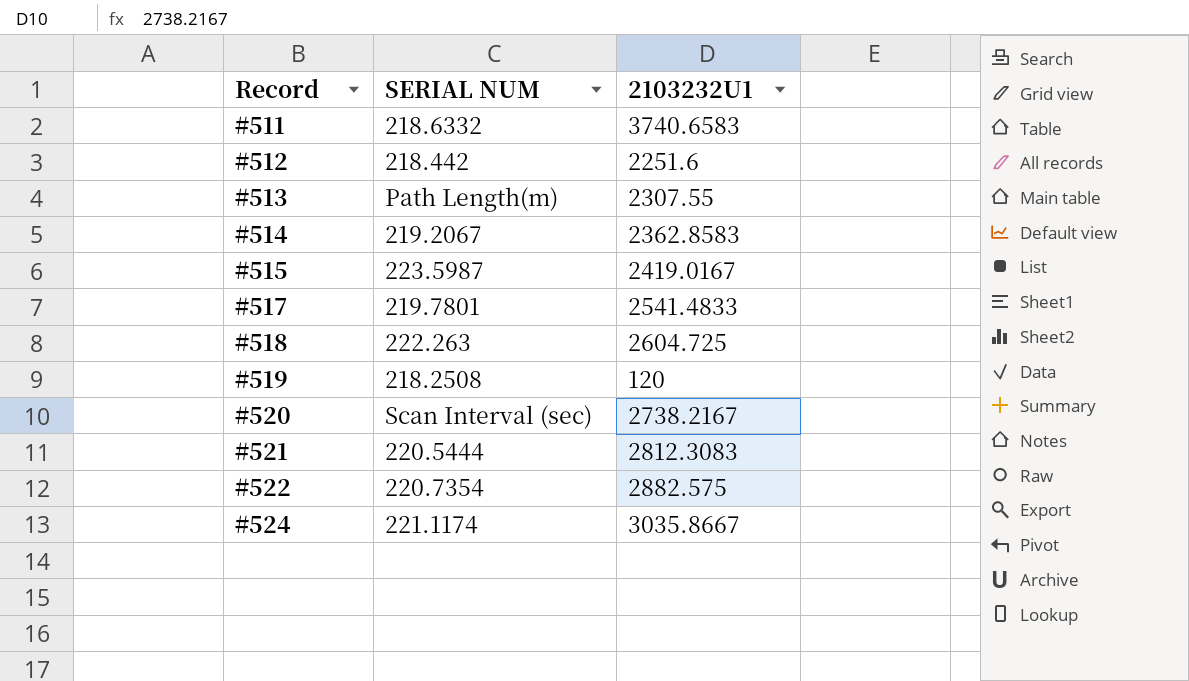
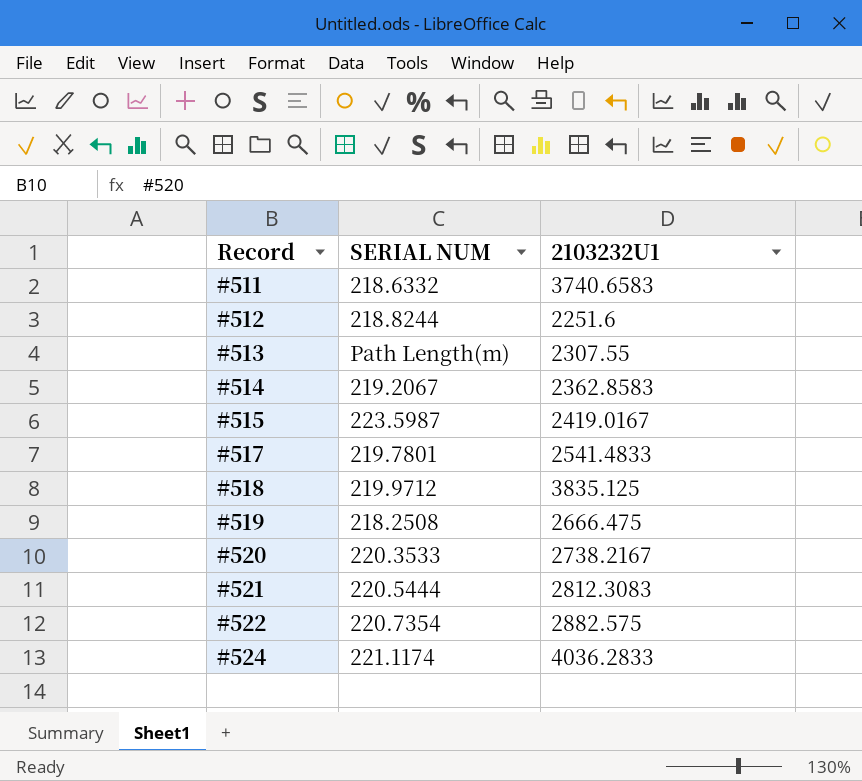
#512 | SERIAL NUM: 218.442 -> 218.8244
#518 | SERIAL NUM: 222.263 -> 219.9712
#518 | 2103232U1: 2604.725 -> 3835.125
#519 | 2103232U1: 120 -> 2666.475
#520 | SERIAL NUM: Scan Interval (sec) -> 220.3533
#524 | 2103232U1: 3035.8667 -> 4036.2833

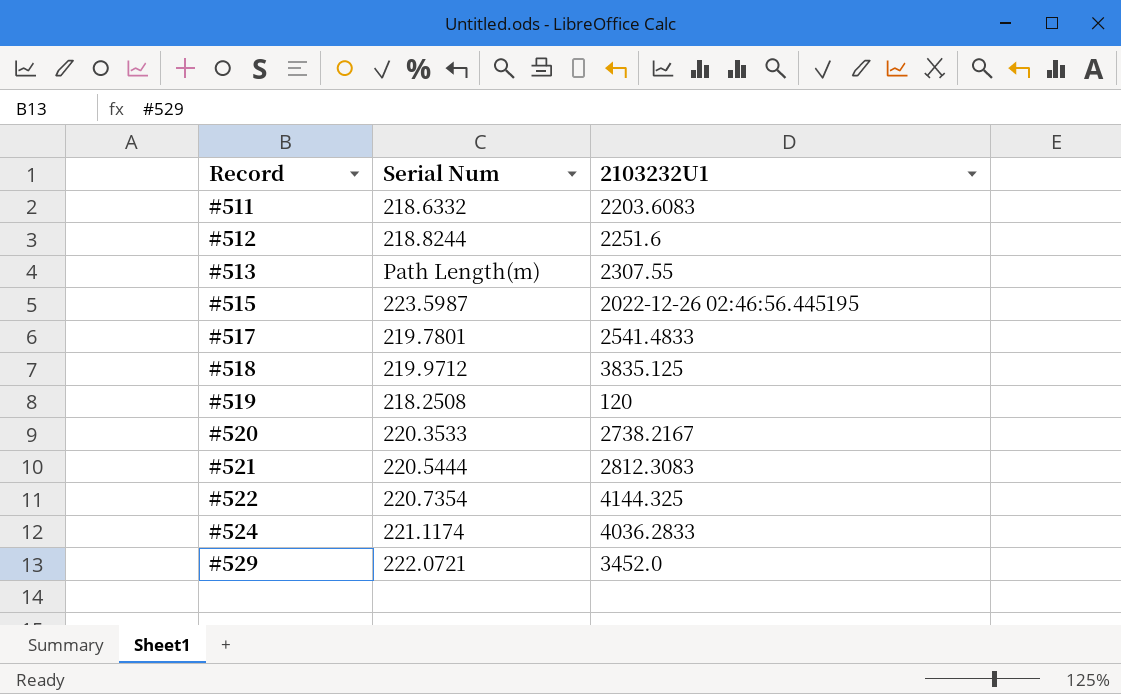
column name: SERIAL NUM -> Serial Num
row #514: 219.2067 | 2362.8583 -> none
#511 | 2103232U1: 3740.6583 -> 2203.6083
#515 | 2103232U1: 2419.0167 -> 2022-12-26 02:46:56.445195
#519 | 2103232U1: 2666.475 -> 120
#522 | 2103232U1: 2882.575 -> 4144.325
row #529: none -> 222.0721 | 3452.0

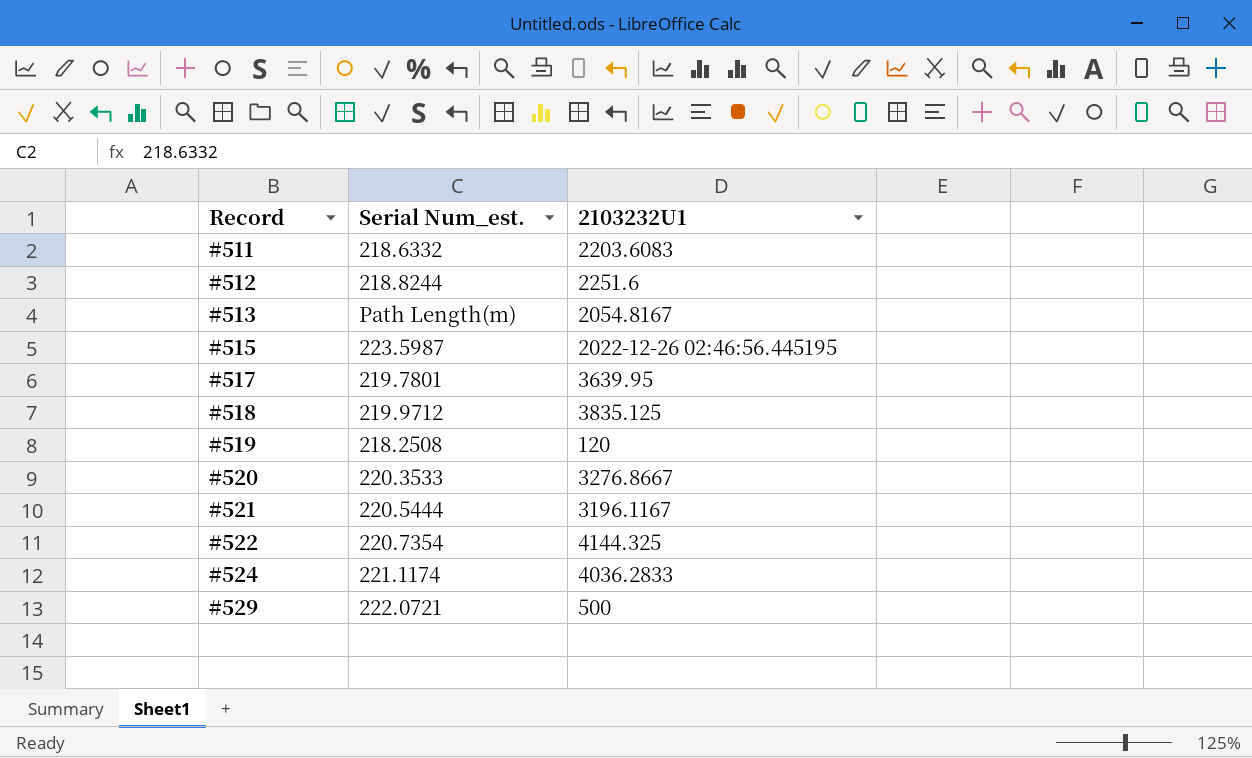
column name: Serial Num -> Serial Num_est.
#513 | 2103232U1: 2307.55 -> 2054.8167
#517 | 2103232U1: 2541.4833 -> 3639.95
#520 | 2103232U1: 2738.2167 -> 3276.8667
#521 | 2103232U1: 2812.3083 -> 3196.1167
#529 | 2103232U1: 3452.0 -> 500

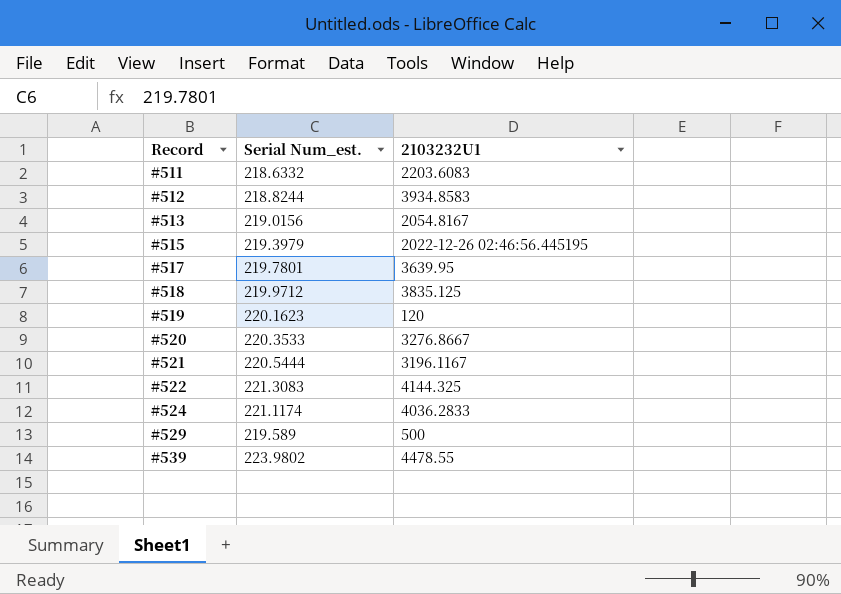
#512 | 2103232U1: 2251.6 -> 3934.8583
#513 | Serial Num_est.: Path Length(m) -> 219.0156
#515 | Serial Num_est.: 223.5987 -> 219.3979
#519 | Serial Num_est.: 218.2508 -> 220.1623
#522 | Serial Num_est.: 220.7354 -> 221.3083
#529 | Serial Num_est.: 222.0721 -> 219.589
row #539: none -> 223.9802 | 4478.55

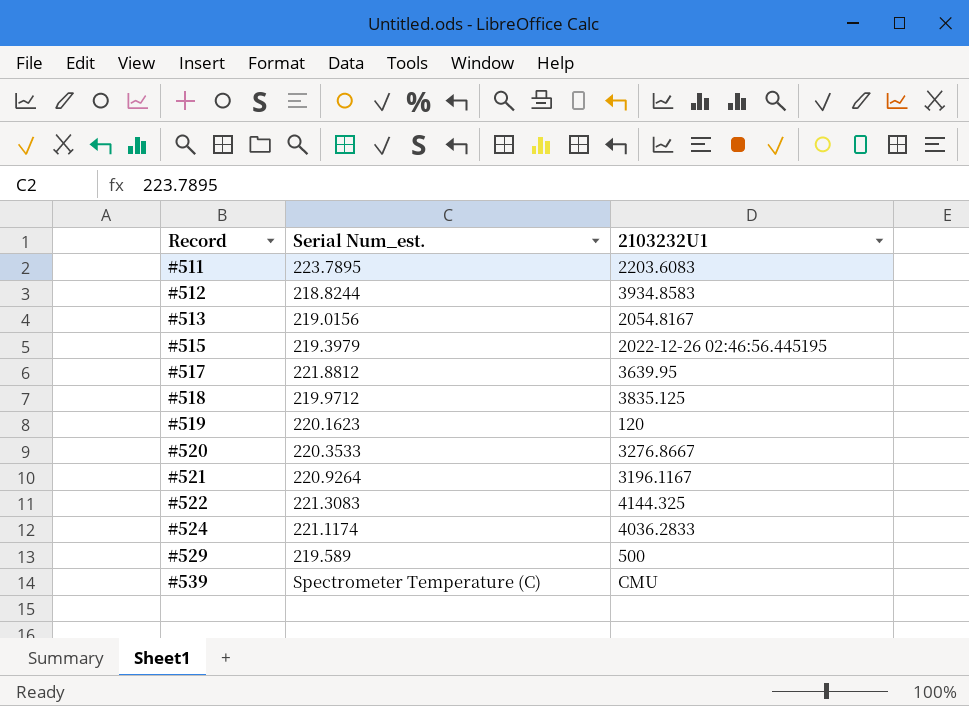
#511 | Serial Num_est.: 218.6332 -> 223.7895
#517 | Serial Num_est.: 219.7801 -> 221.8812
#521 | Serial Num_est.: 220.5444 -> 220.9264
#539 | Serial Num_est.: 223.9802 -> Spectrometer Temperature (C)
#539 | 2103232U1: 4478.55 -> CMU

